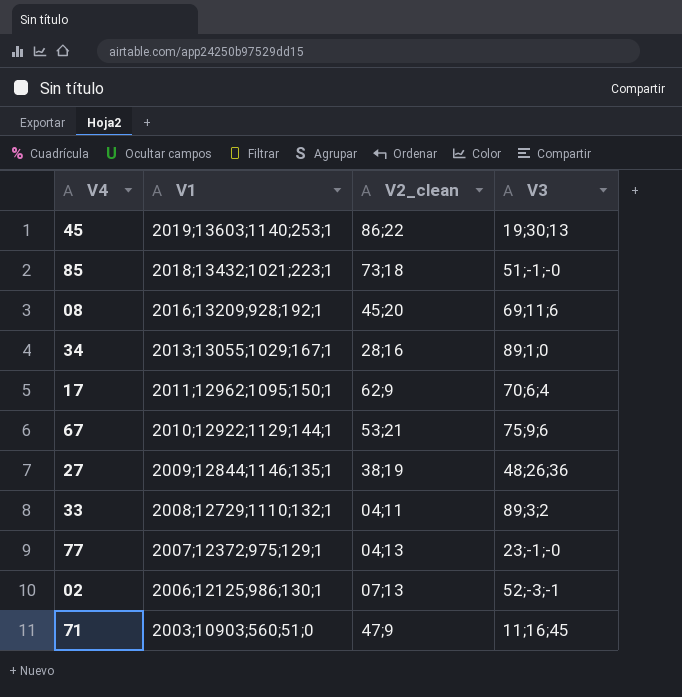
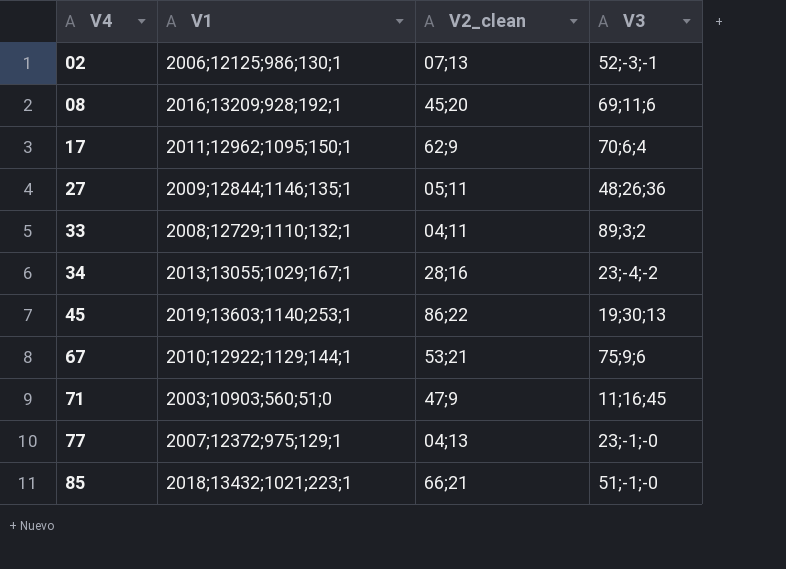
row order: V1 descending -> V4 ascending
27 | V2_clean: 38;19 -> 05;11
34 | V3: 89;1;0 -> 23;-4;-2
85 | V2_clean: 73;18 -> 66;21

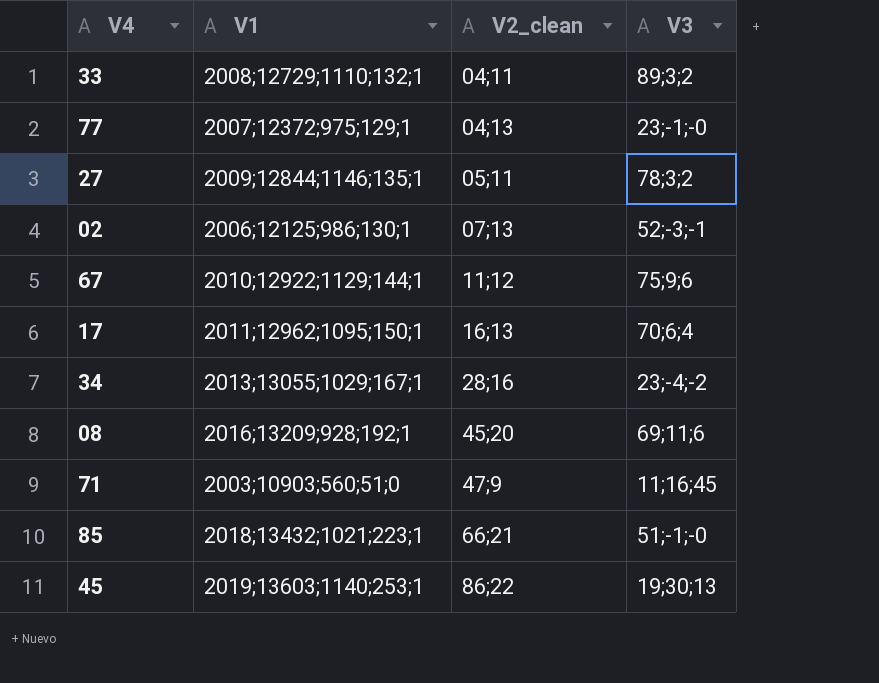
row order: V4 ascending -> V2_clean ascending
27 | V3: 48;26;36 -> 78;3;2
67 | V2_clean: 53;21 -> 11;12
17 | V2_clean: 62;9 -> 16;13

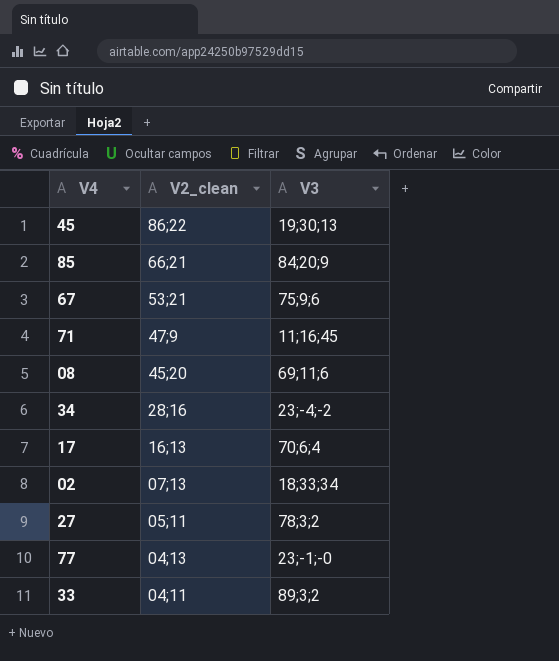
row order: V2_clean ascending -> V2_clean descending
column V1 | position: 2 -> none
85 | V3: 51;-1;-0 -> 84;20;9
67 | V2_clean: 11;12 -> 53;21
02 | V3: 52;-3;-1 -> 18;33;34

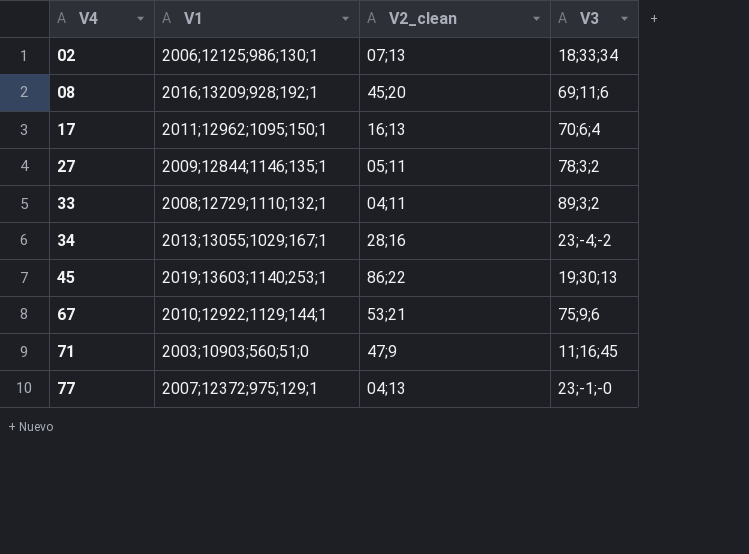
row order: V2_clean descending -> V4 ascending
column V1 | position: none -> 2
row 85: 66;21 | 84;20;9 -> none

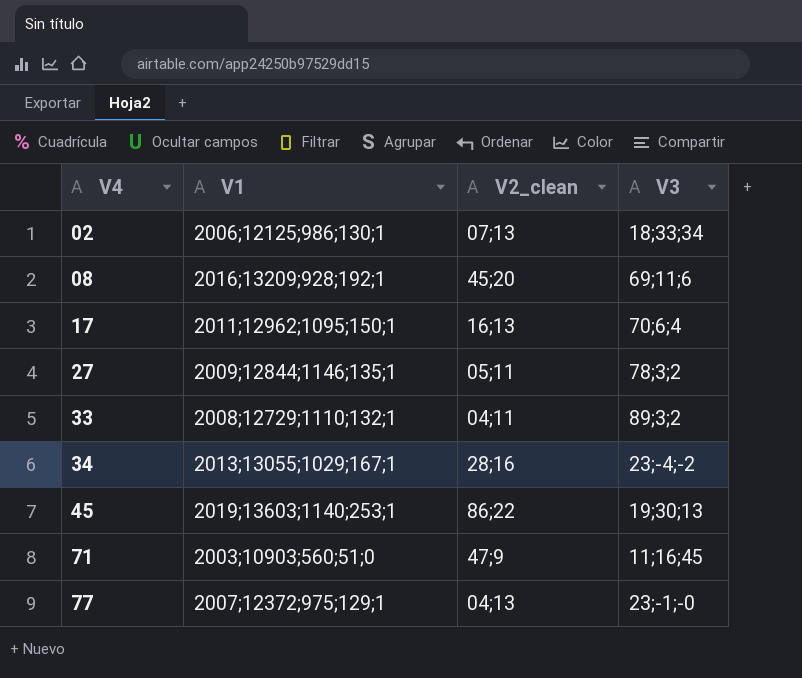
row 67: 2010;12922;1129;144;1 | 53;21 | 75;9;6 -> none

